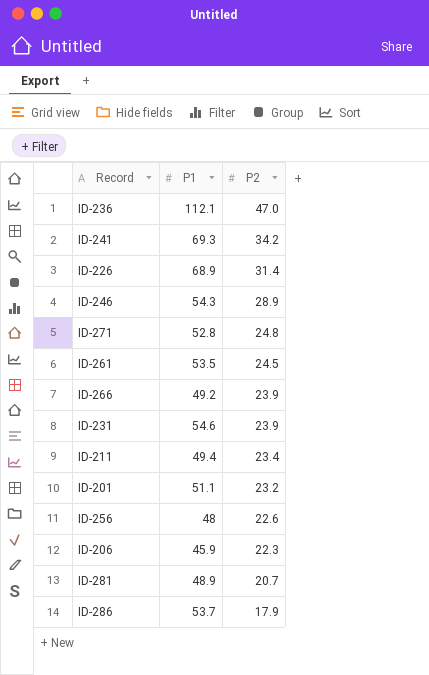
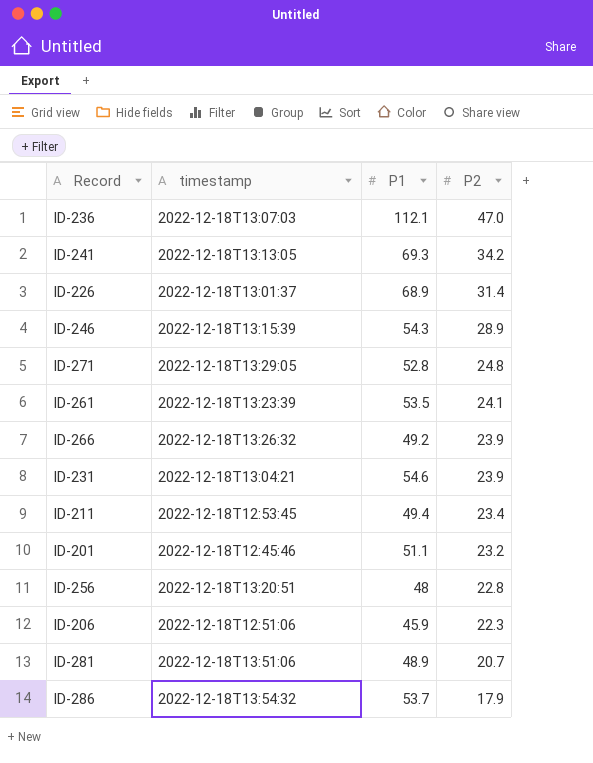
column timestamp | position: none -> 2
ID-261 | P2: 24.5 -> 24.1
ID-256 | P2: 22.6 -> 22.8

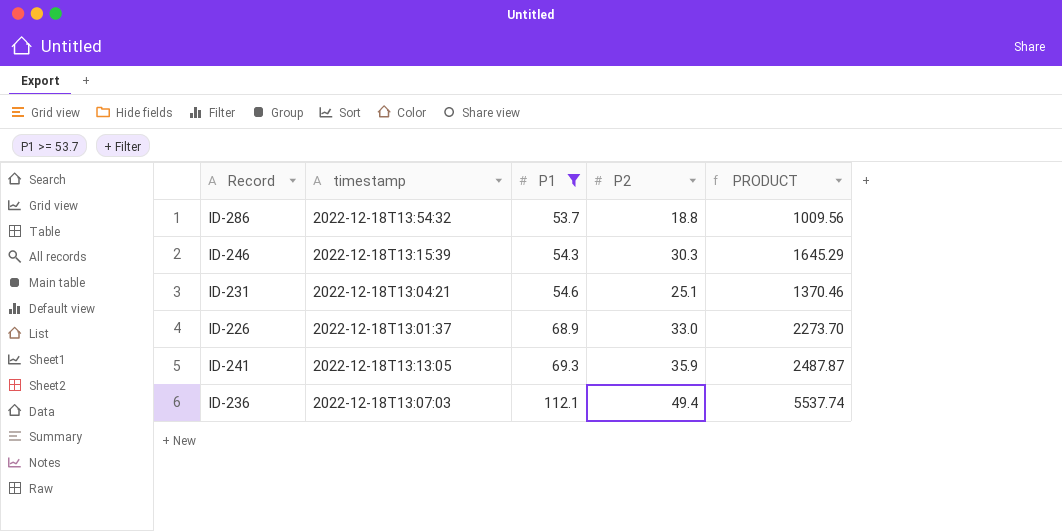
filter: none -> P1 >= 53.7
row order: P2 descending -> P1 ascending
column PRODUCT | formula: none -> [P1] * [P2]
ID-286 | P2: 17.9 -> 18.8
ID-246 | P2: 28.9 -> 30.3
ID-231 | P2: 23.9 -> 25.1
ID-226 | P2: 31.4 -> 33.0
ID-241 | P2: 34.2 -> 35.9
ID-236 | P2: 47.0 -> 49.4

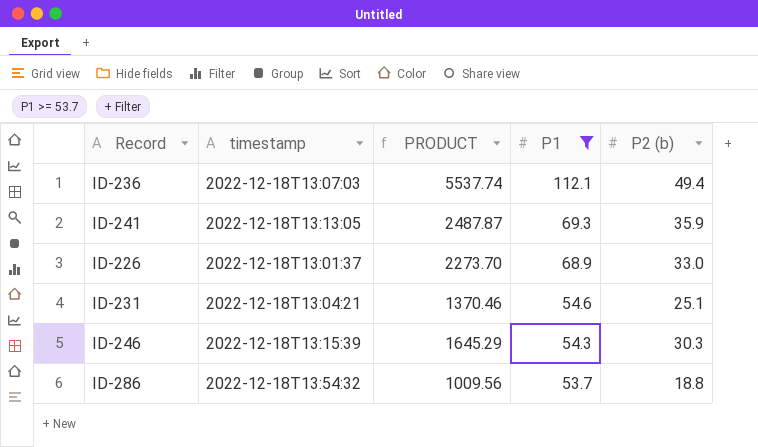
row order: P1 ascending -> P1 descending
column PRODUCT | position: 5 -> 3
column name: P2 -> P2 (b)

